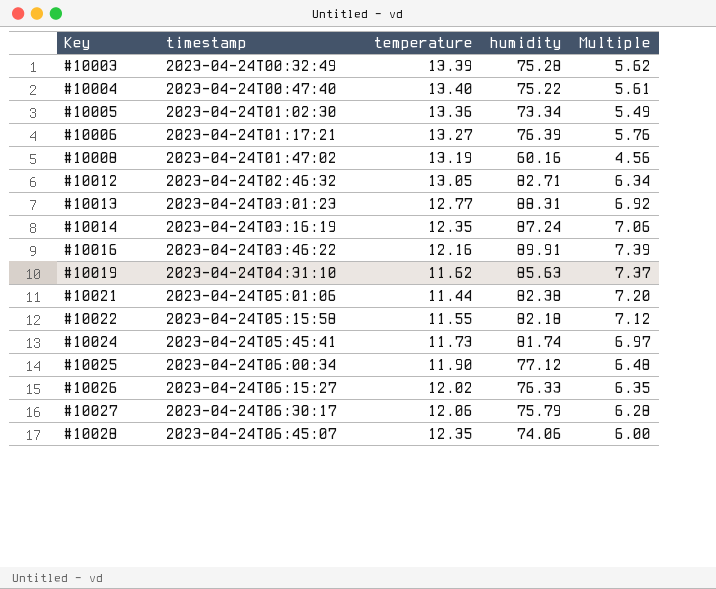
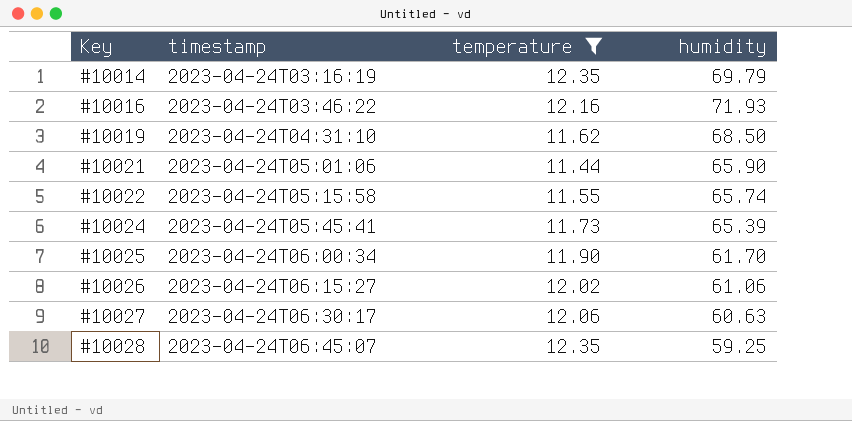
filter: none -> temperature <= 12.35
column Multiple | formula: [humidity] / [temperature] -> none
#10014 | humidity: 87.24 -> 69.79
#10016 | humidity: 89.91 -> 71.93
#10019 | humidity: 85.63 -> 68.50
#10021 | humidity: 82.38 -> 65.90
#10022 | humidity: 82.18 -> 65.74
#10024 | humidity: 81.74 -> 65.39
#10025 | humidity: 77.12 -> 61.70
#10026 | humidity: 76.33 -> 61.06
#10027 | humidity: 75.79 -> 60.63
#10028 | humidity: 74.06 -> 59.25

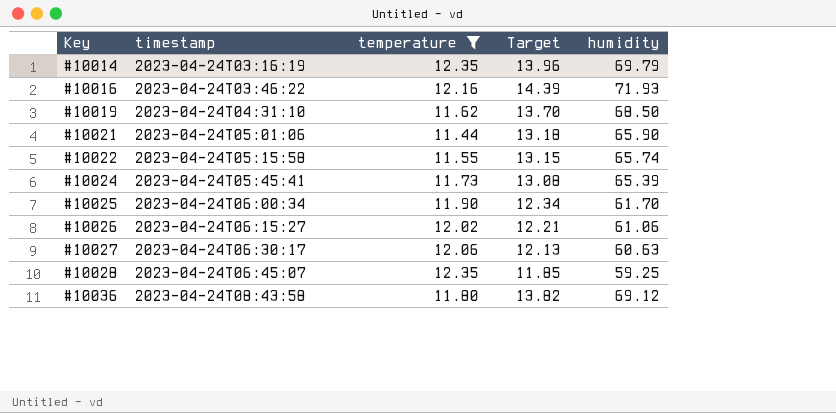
column Target | formula: none -> [humidity] * 0.2
row #10036: none -> 2023-04-24T08:43:58 | 11.80 | 13.82 | 69.12

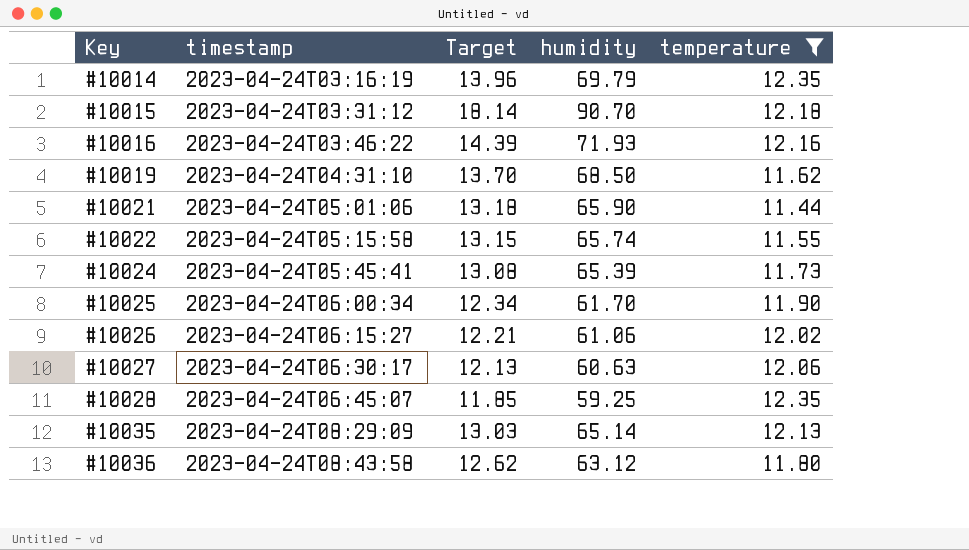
column temperature | position: 3 -> 5
row #10015: none -> 2023-04-24T03:31:12 | 18.14 | 90.70 | 12.18
row #10035: none -> 2023-04-24T08:29:09 | 13.03 | 65.14 | 12.13
#10036 | Target: 13.82 -> 12.62
#10036 | humidity: 69.12 -> 63.12

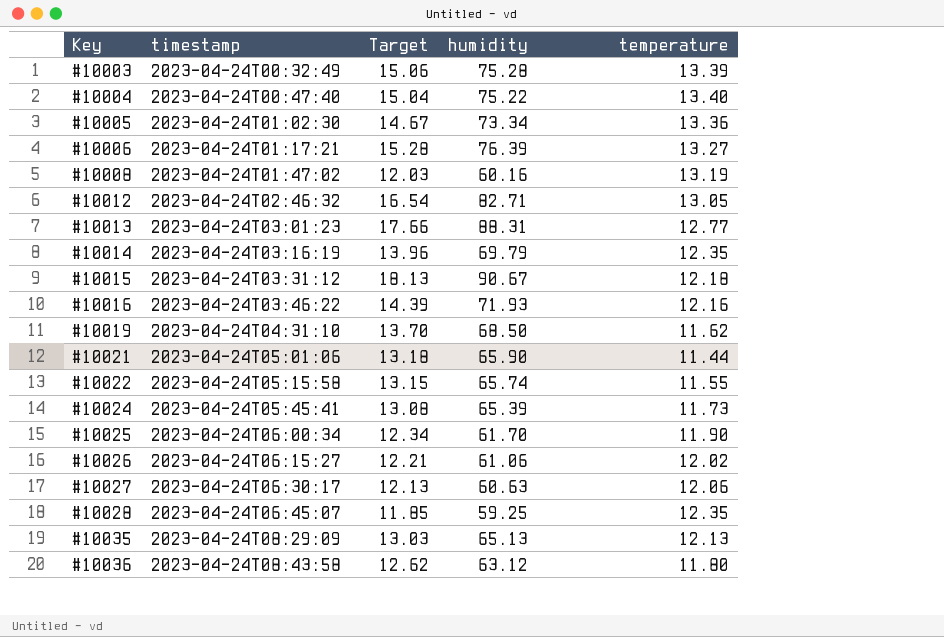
filter: temperature <= 12.35 -> none
#10015 | Target: 18.14 -> 18.13
#10015 | humidity: 90.70 -> 90.67
#10035 | humidity: 65.14 -> 65.13

